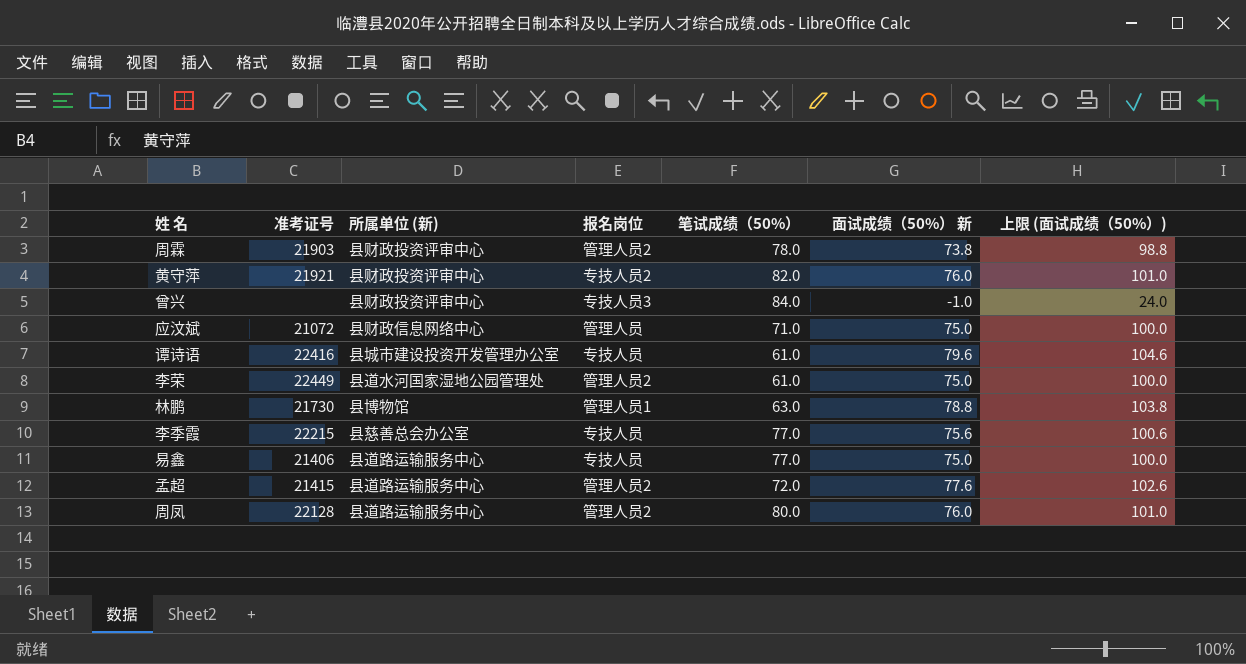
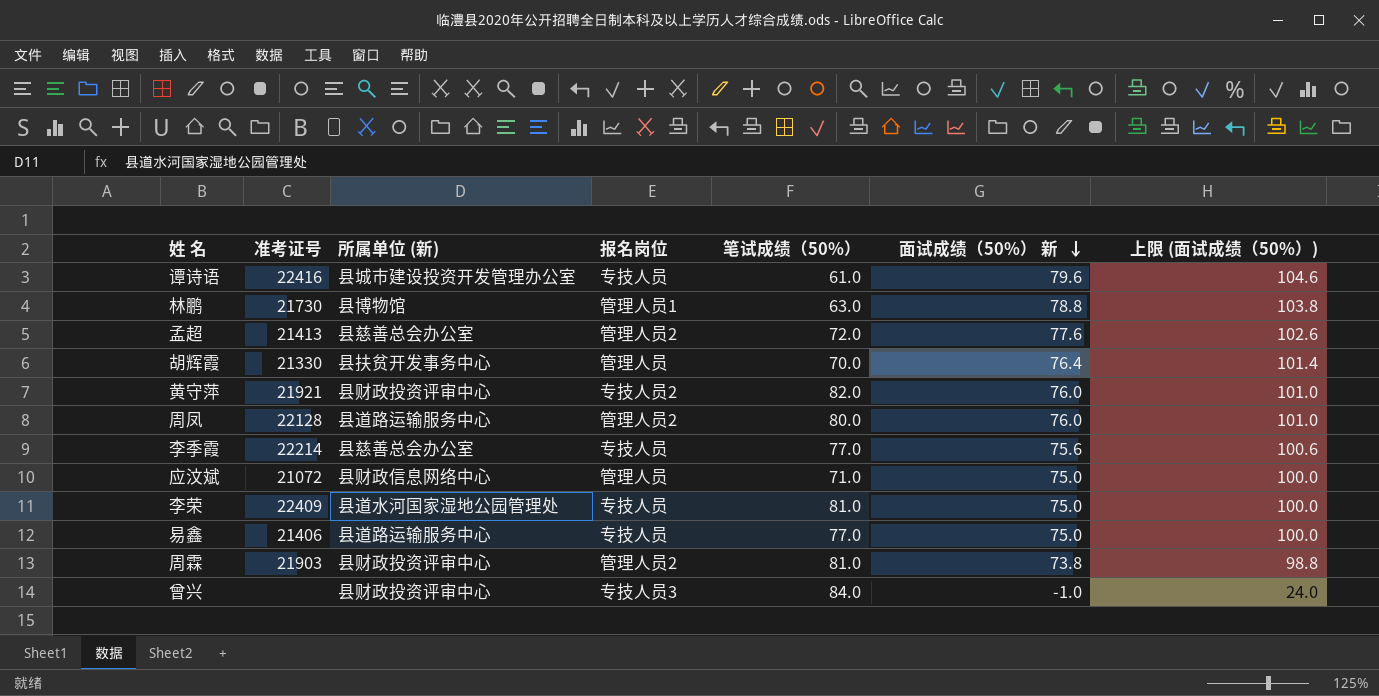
row order: none -> 面试成绩（50%） 新 descending
孟超 | 准考证号: 21415 -> 21413
孟超 | 所属单位 (新): 县道路运输服务中心 -> 县慈善总会办公室
row 胡辉霞: none -> 21330 | 县扶贫开发事务中心 | 管理人员 | 70.0 | 76.4 | 101.4
李季霞 | 准考证号: 22215 -> 22214
李荣 | 准考证号: 22449 -> 22409
李荣 | 报名岗位: 管理人员2 -> 专技人员
李荣 | 笔试成绩（50%）: 61.0 -> 81.0
周霖 | 笔试成绩（50%）: 78.0 -> 81.0

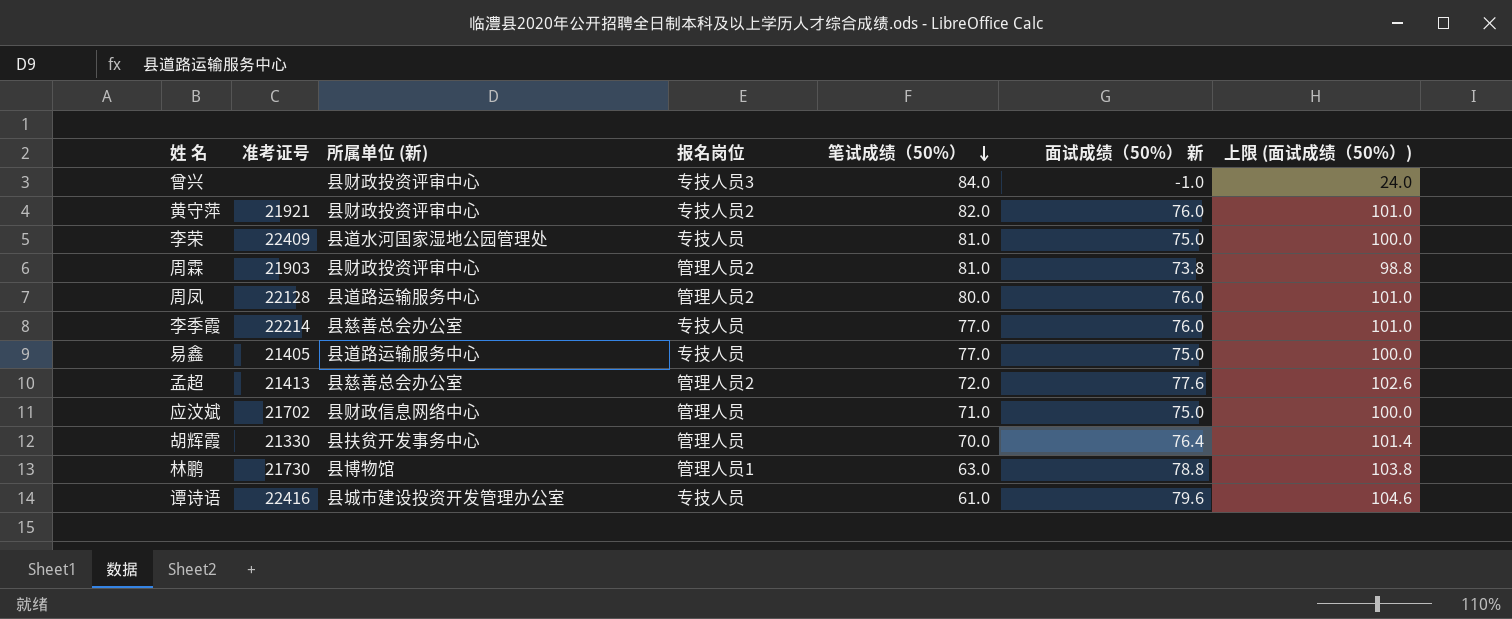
row order: 面试成绩（50%） 新 descending -> 笔试成绩（50%） descending
李季霞 | 面试成绩（50%） 新: 75.6 -> 76.0
李季霞 | 上限 (面试成绩（50%）): 100.6 -> 101.0
易鑫 | 准考证号: 21406 -> 21405
应汶斌 | 准考证号: 21072 -> 21702

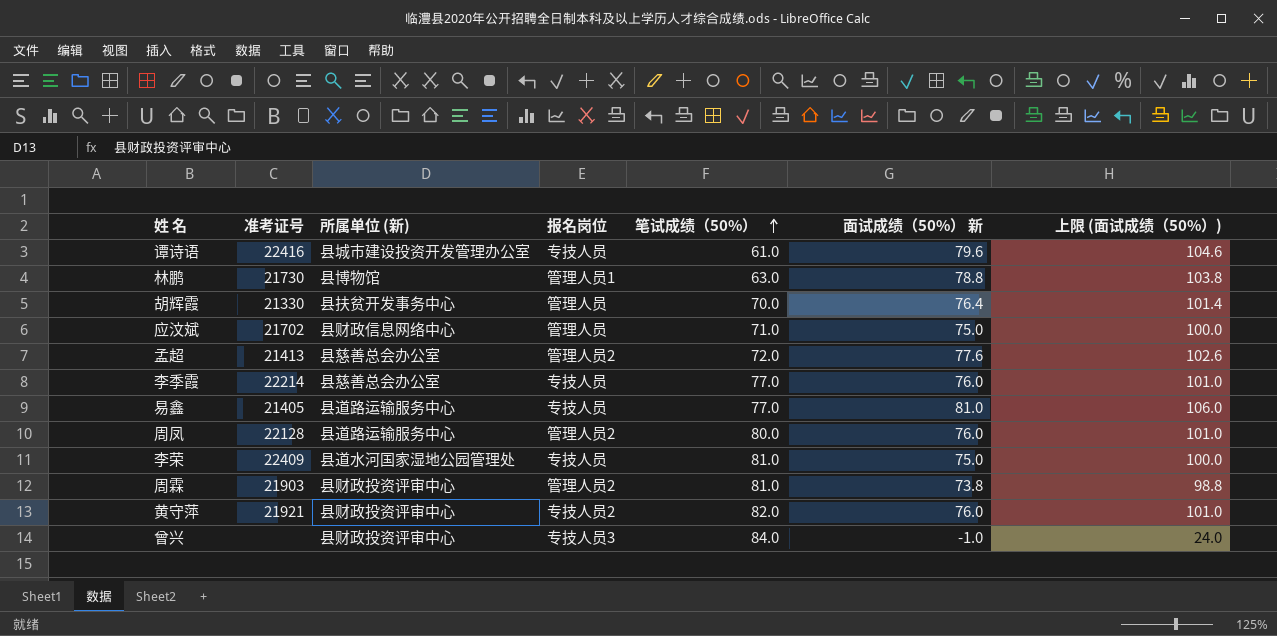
row order: 笔试成绩（50%） descending -> 笔试成绩（50%） ascending
易鑫 | 面试成绩（50%） 新: 75.0 -> 81.0
易鑫 | 上限 (面试成绩（50%）): 100.0 -> 106.0

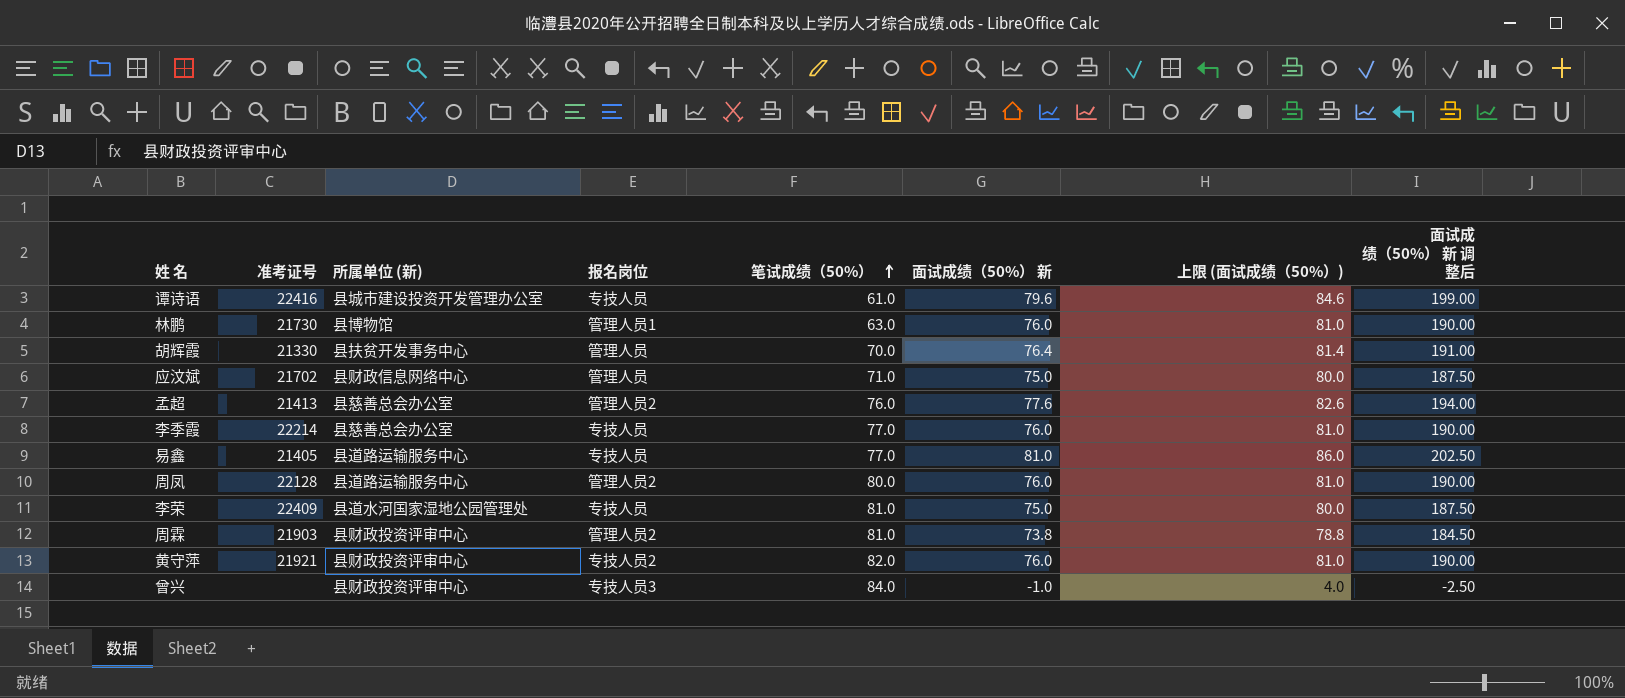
column 上限 (面试成绩（50%）) | formula: [面试成绩（50%） 新] + 25 -> [面试成绩（50%） 新] + 5
column 面试成绩（50%） 新 调整后 | formula: none -> [面试成绩（50%） 新] * 2.5
林鹏 | 面试成绩（50%） 新: 78.8 -> 76.0
孟超 | 笔试成绩（50%）: 72.0 -> 76.0

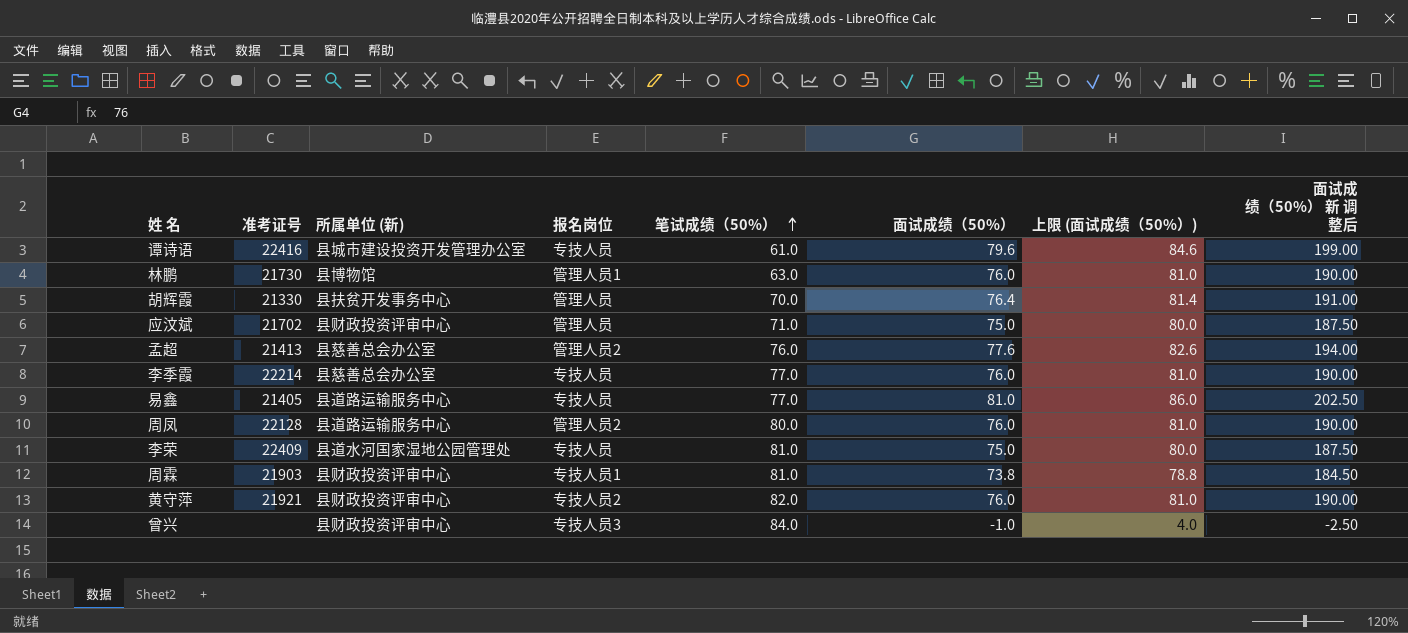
column name: 面试成绩（50%） 新 -> 面试成绩（50%）
应汶斌 | 所属单位 (新): 县财政信息网络中心 -> 县财政投资评审中心
周霖 | 报名岗位: 管理人员2 -> 专技人员1

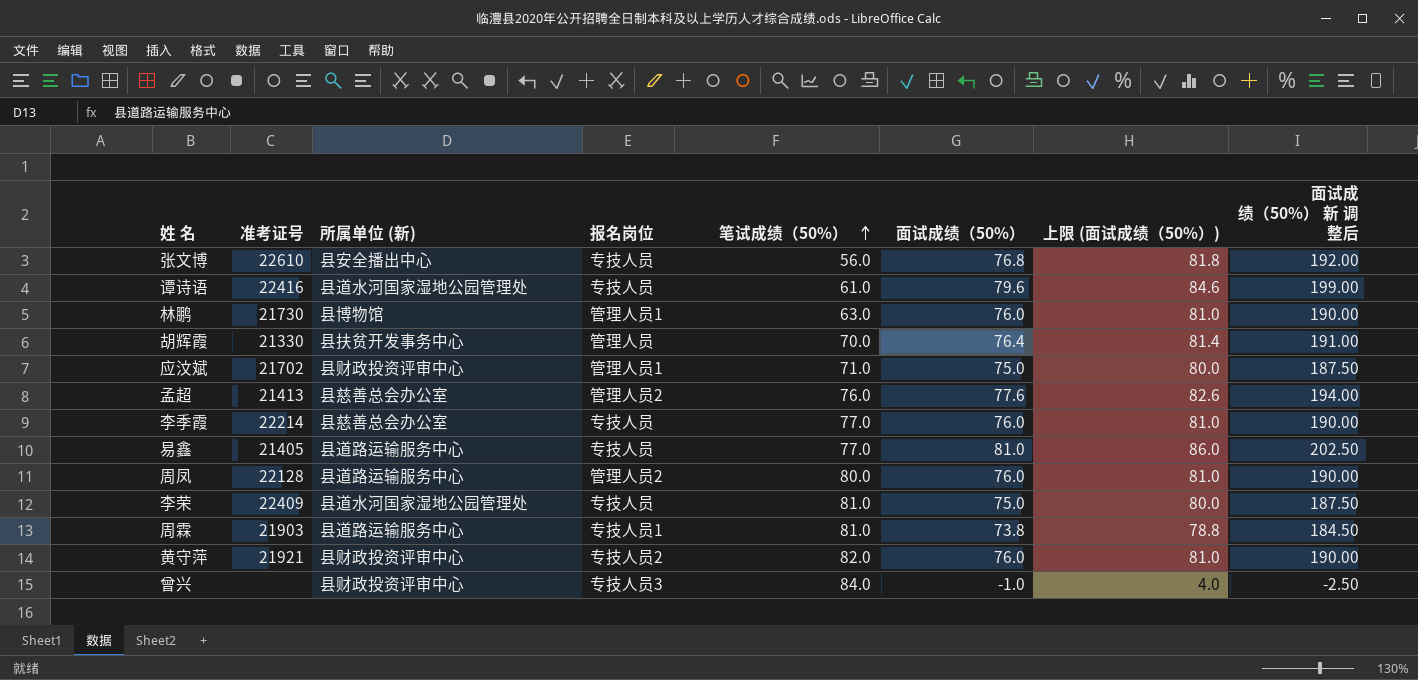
row 张文博: none -> 22610 | 县安全播出中心 | 专技人员 | 56.0 | 76.8 | 81.8 | 192.00
谭诗语 | 所属单位 (新): 县城市建设投资开发管理办公室 -> 县道水河国家湿地公园管理处
应汶斌 | 报名岗位: 管理人员 -> 管理人员1
周霖 | 所属单位 (新): 县财政投资评审中心 -> 县道路运输服务中心

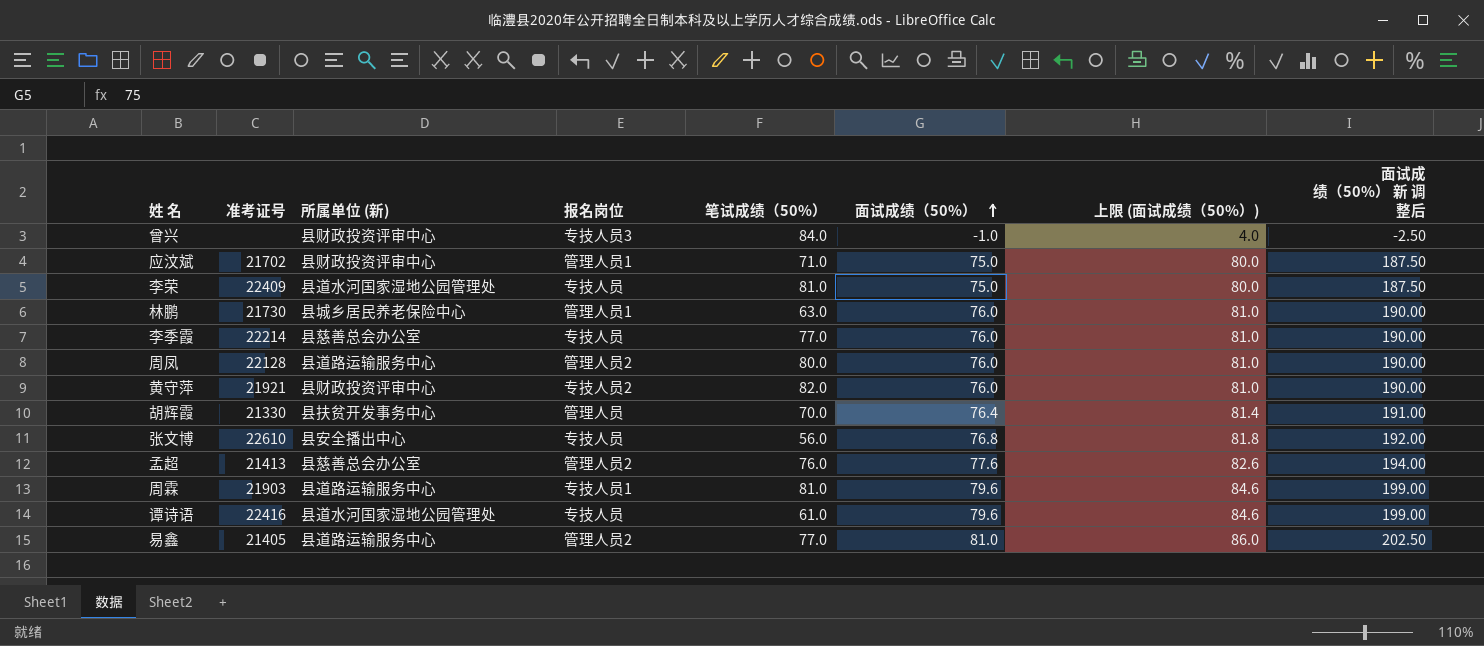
row order: 笔试成绩（50%） ascending -> 面试成绩（50%） ascending
林鹏 | 所属单位 (新): 县博物馆 -> 县城乡居民养老保险中心
周霖 | 面试成绩（50%）: 73.8 -> 79.6
周霖 | 上限 (面试成绩（50%）): 78.8 -> 84.6
周霖 | 面试成绩（50%） 新 调整后: 184.50 -> 199.00
易鑫 | 报名岗位: 专技人员 -> 管理人员2

